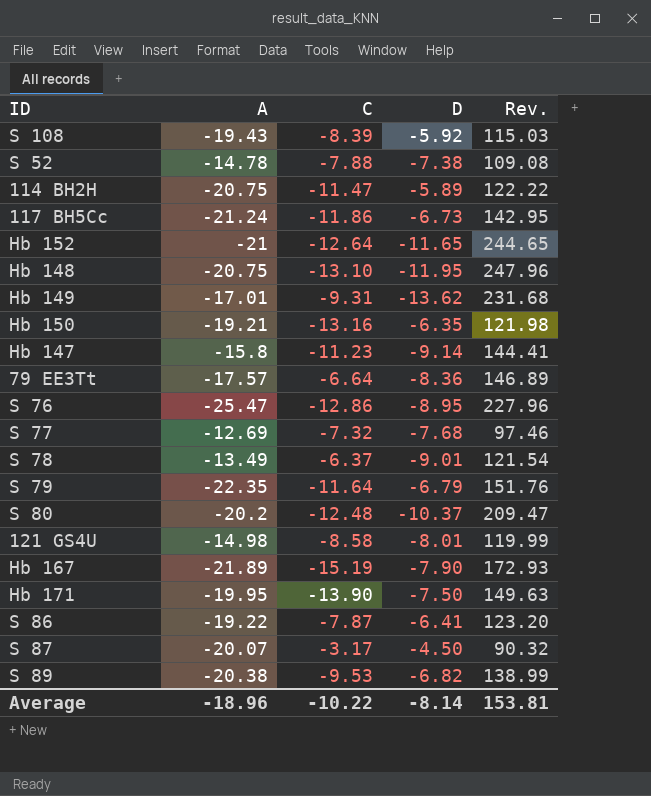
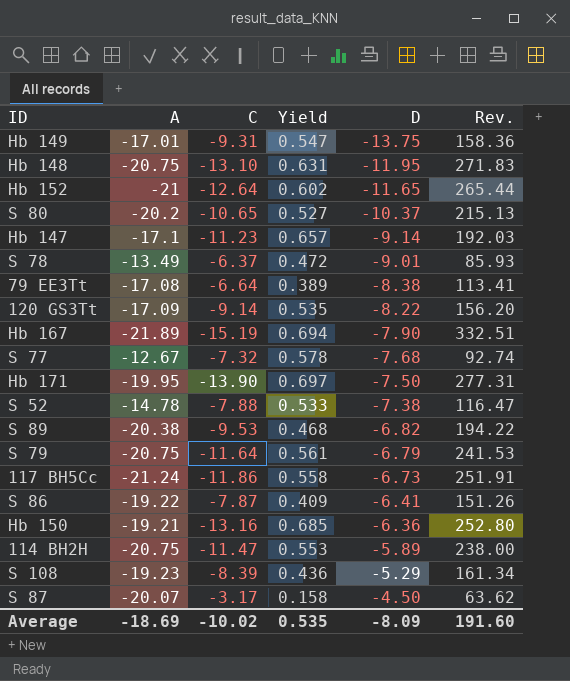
row order: none -> D ascending
column Yield | formula: none -> [C] / [A]
column Rev. | formula: [A] * [D] -> [A] * [C]
row S 76: -25.47 | -12.86 | -8.95 | 227.96 -> none
row 121 GS4U: -14.98 | -8.58 | -8.01 | 119.99 -> none
Hb 149 | D: -13.62 -> -13.75
S 80 | C: -12.48 -> -10.65
Hb 147 | A: -15.8 -> -17.1
79 EE3Tt | A: -17.57 -> -17.08
79 EE3Tt | D: -8.36 -> -8.38
row 120 GS3Tt: none -> -17.09 | -9.14 | 0.535 | -8.22 | 156.20
S 77 | A: -12.69 -> -12.67
S 79 | A: -22.35 -> -20.75
Hb 150 | D: -6.35 -> -6.36
S 108 | A: -19.43 -> -19.23
S 108 | D: -5.92 -> -5.29
Average | A: -18.96 -> -18.69
Average | C: -10.22 -> -10.02
Average | D: -8.14 -> -8.09
Average | Rev.: 153.81 -> 191.60

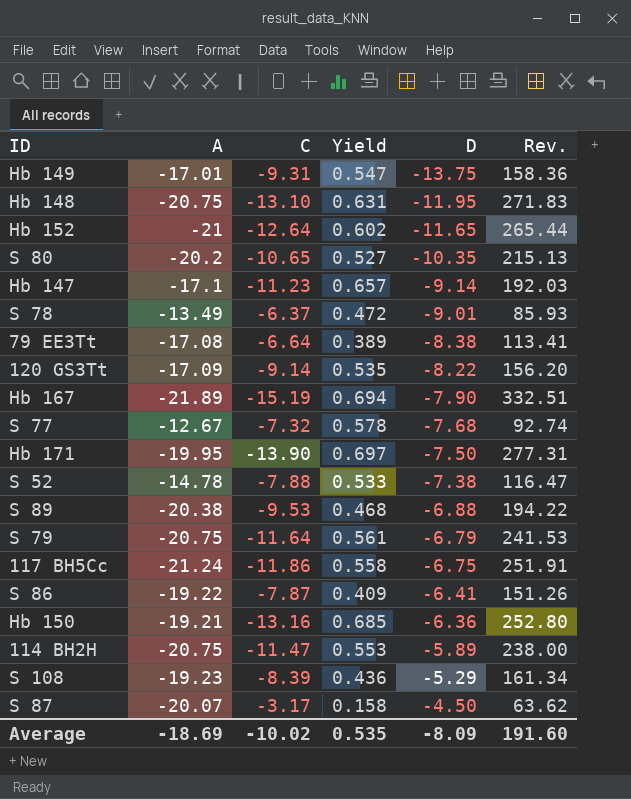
S 80 | D: -10.37 -> -10.35
S 89 | D: -6.82 -> -6.88
117 BH5Cc | D: -6.73 -> -6.75

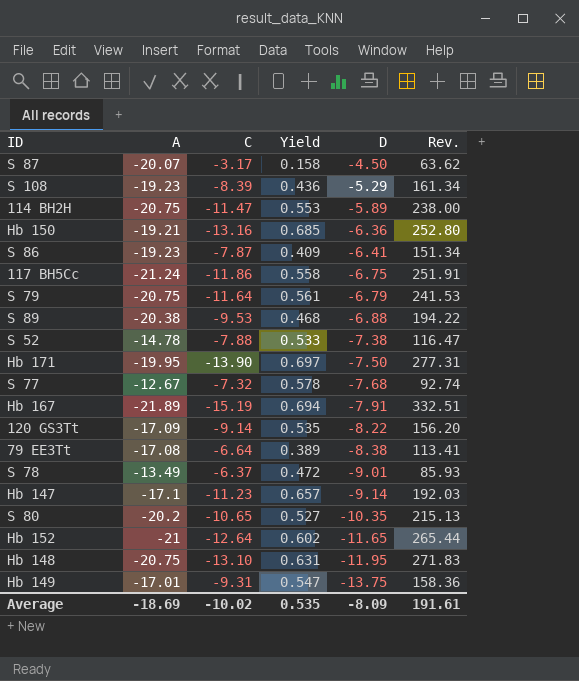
row order: D ascending -> D descending
S 86 | A: -19.22 -> -19.23
S 86 | Rev.: 151.26 -> 151.34
Hb 167 | D: -7.90 -> -7.91
Average | Rev.: 191.60 -> 191.61

